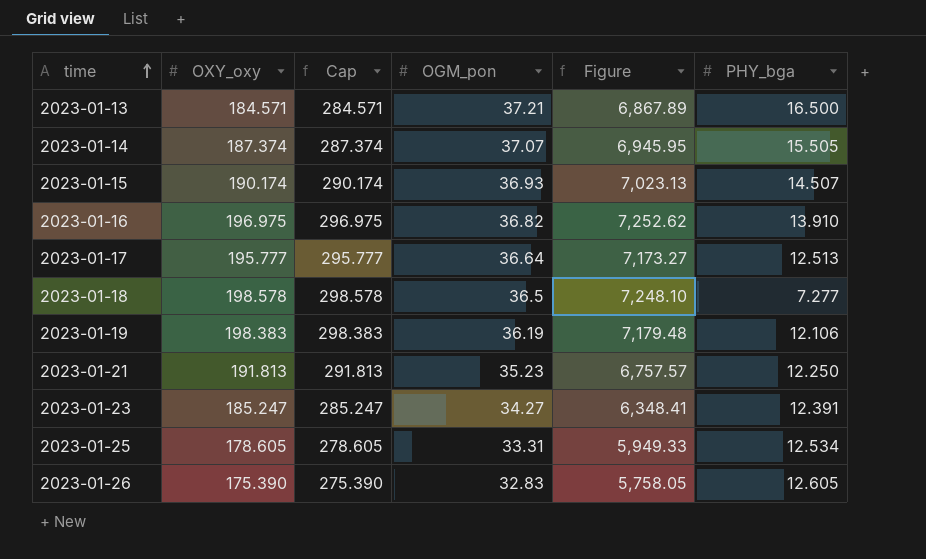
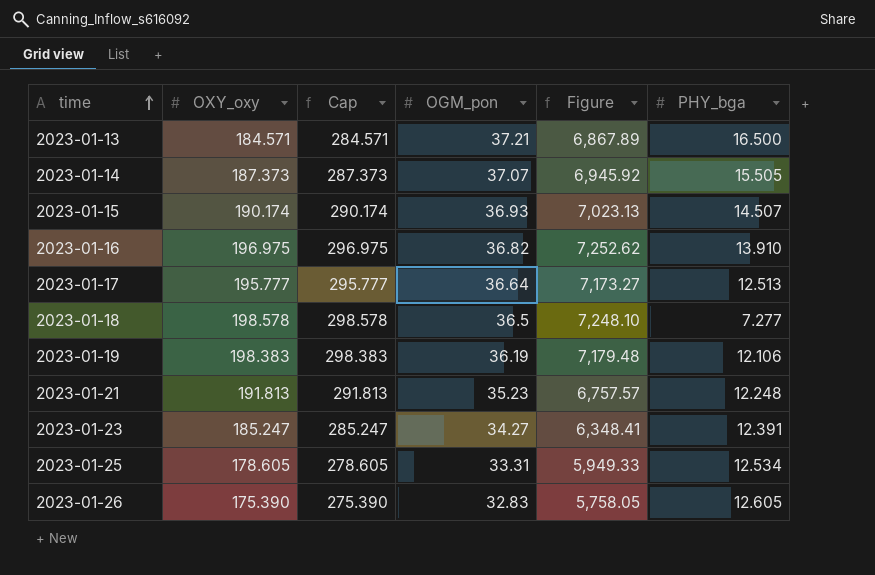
2023-01-14 | OXY_oxy: 187.374 -> 187.373
2023-01-14 | Cap: 287.374 -> 287.373
2023-01-14 | Figure: 6,945.95 -> 6,945.92
2023-01-21 | PHY_bga: 12.250 -> 12.248

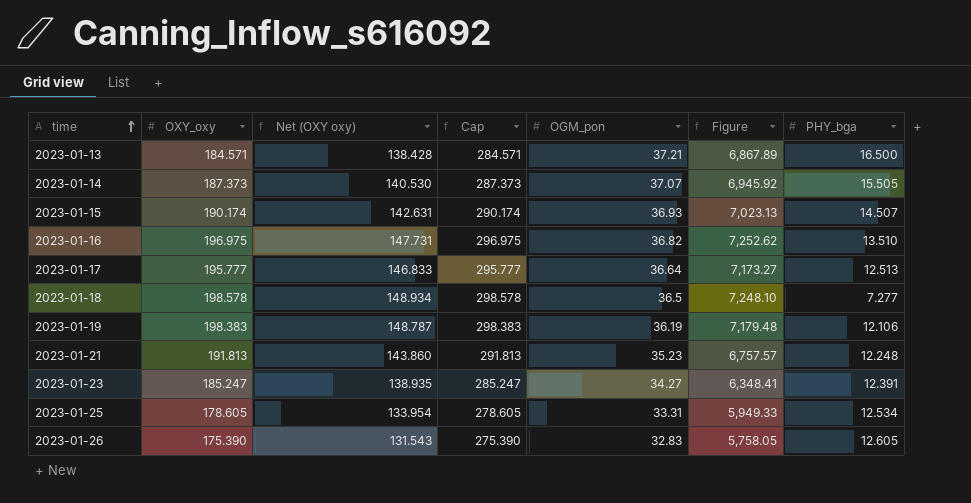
column Net (OXY oxy) | formula: none -> [OXY_oxy] * 0.75
2023-01-16 | PHY_bga: 13.910 -> 13.510

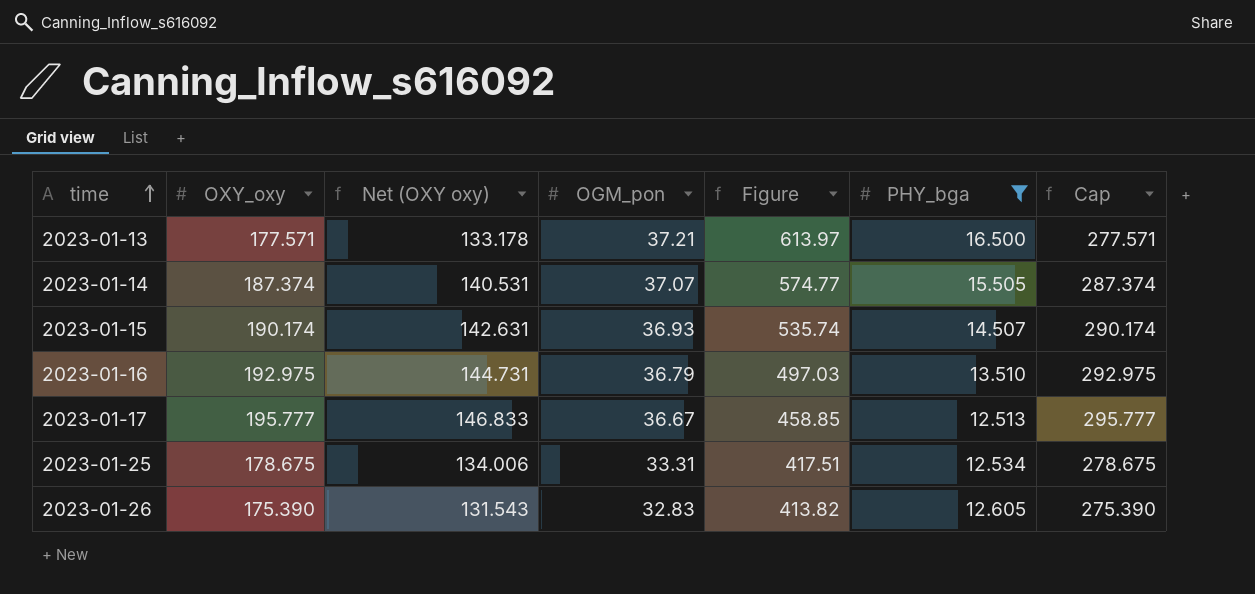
filter: none -> PHY_bga >= 12.513
column Figure | formula: [OXY_oxy] * [OGM_pon] -> [OGM_pon] * [PHY_bga]
column Cap | position: 4 -> 7
2023-01-13 | OXY_oxy: 184.571 -> 177.571
2023-01-13 | Net (OXY oxy): 138.428 -> 133.178
2023-01-13 | Cap: 284.571 -> 277.571
2023-01-14 | OXY_oxy: 187.373 -> 187.374
2023-01-14 | Net (OXY oxy): 140.530 -> 140.531
2023-01-14 | Cap: 287.373 -> 287.374
2023-01-16 | OXY_oxy: 196.975 -> 192.975
2023-01-16 | Net (OXY oxy): 147.731 -> 144.731
2023-01-16 | OGM_pon: 36.82 -> 36.79
2023-01-16 | Cap: 296.975 -> 292.975
2023-01-17 | OGM_pon: 36.64 -> 36.67
2023-01-25 | OXY_oxy: 178.605 -> 178.675
2023-01-25 | Net (OXY oxy): 133.954 -> 134.006
2023-01-25 | Cap: 278.605 -> 278.675

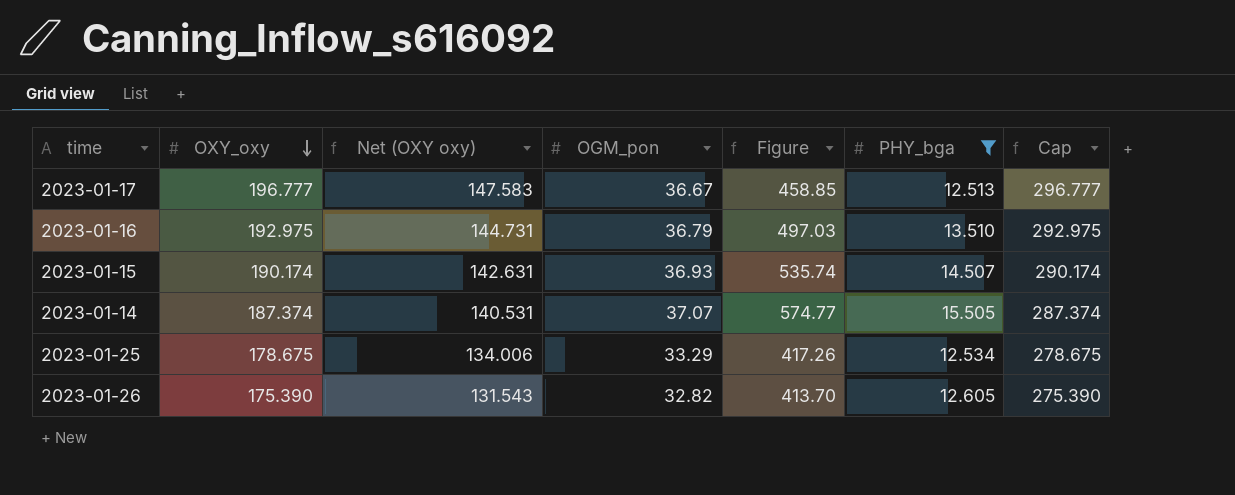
row order: time ascending -> OXY_oxy descending
row 2023-01-13: 177.571 | 133.178 | 37.21 | 613.97 | 16.500 | 277.571 -> none
2023-01-17 | OXY_oxy: 195.777 -> 196.777
2023-01-17 | Net (OXY oxy): 146.833 -> 147.583
2023-01-17 | Cap: 295.777 -> 296.777
2023-01-25 | OGM_pon: 33.31 -> 33.29
2023-01-25 | Figure: 417.51 -> 417.26
2023-01-26 | OGM_pon: 32.83 -> 32.82
2023-01-26 | Figure: 413.82 -> 413.70

